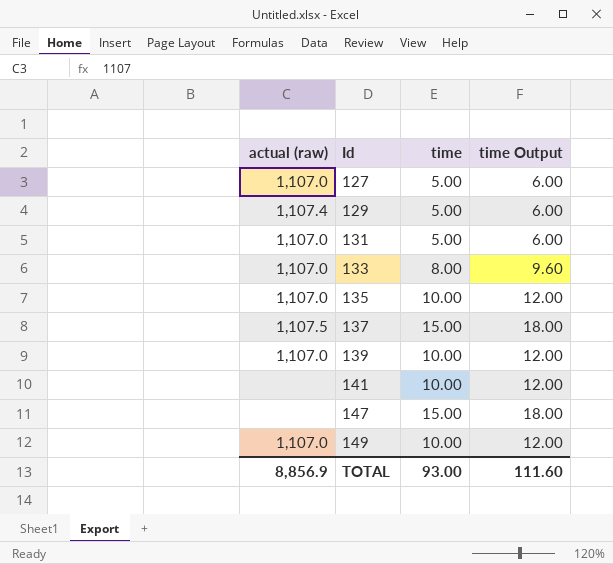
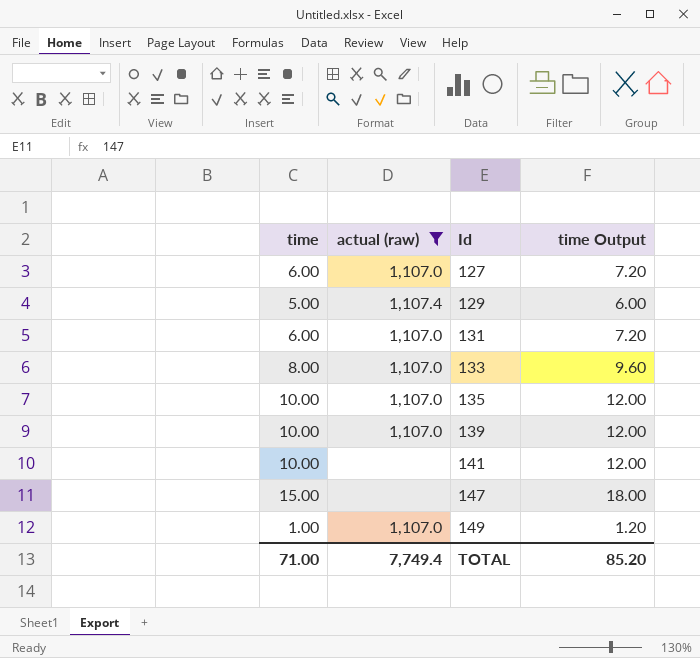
filter: none -> actual (raw) != 1,107.5
column time | position: 3 -> 1
127 | time: 5.00 -> 6.00
127 | time Output: 6.00 -> 7.20
131 | time: 5.00 -> 6.00
131 | time Output: 6.00 -> 7.20
149 | time: 10.00 -> 1.00
149 | time Output: 12.00 -> 1.20
TOTAL | time: 93.00 -> 71.00
TOTAL | actual (raw): 8,856.9 -> 7,749.4
TOTAL | time Output: 111.60 -> 85.20

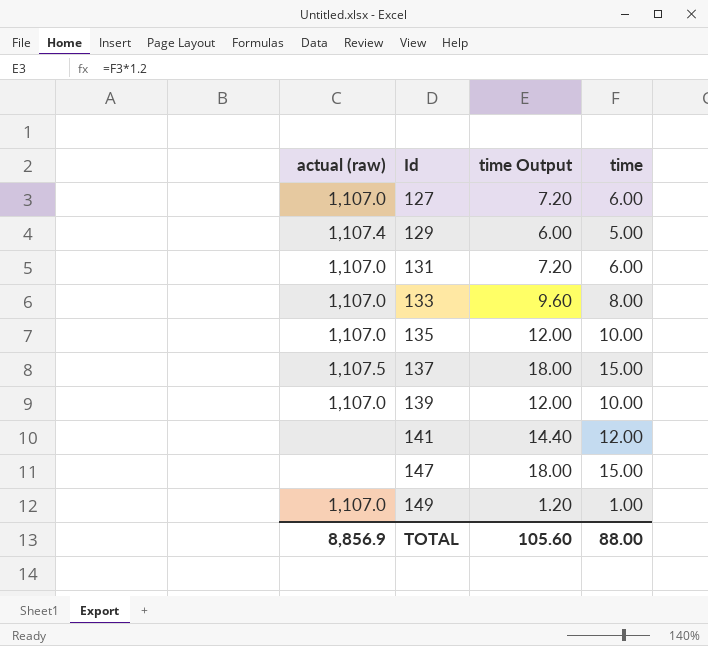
filter: actual (raw) != 1,107.5 -> none
column time | position: 1 -> 4
141 | time Output: 12.00 -> 14.40
141 | time: 10.00 -> 12.00
TOTAL | actual (raw): 7,749.4 -> 8,856.9
TOTAL | time Output: 85.20 -> 105.60
TOTAL | time: 71.00 -> 88.00

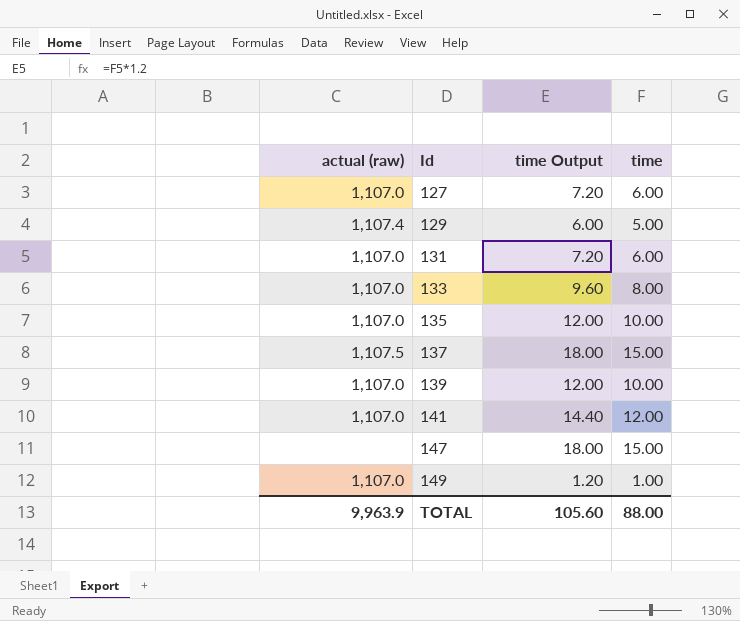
141 | actual (raw): none -> 1,107.0
TOTAL | actual (raw): 8,856.9 -> 9,963.9

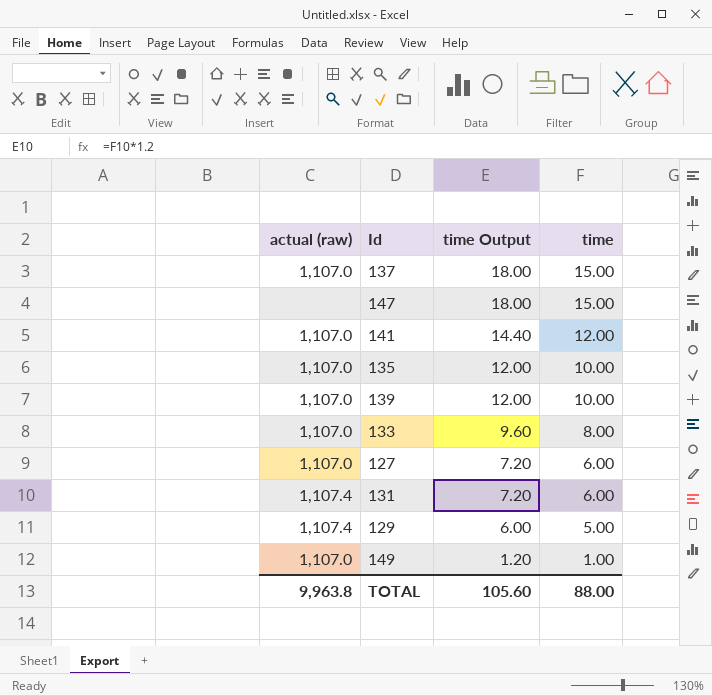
row order: Id ascending -> time Output descending
137 | actual (raw): 1,107.5 -> 1,107.0
131 | actual (raw): 1,107.0 -> 1,107.4
TOTAL | actual (raw): 9,963.9 -> 9,963.8

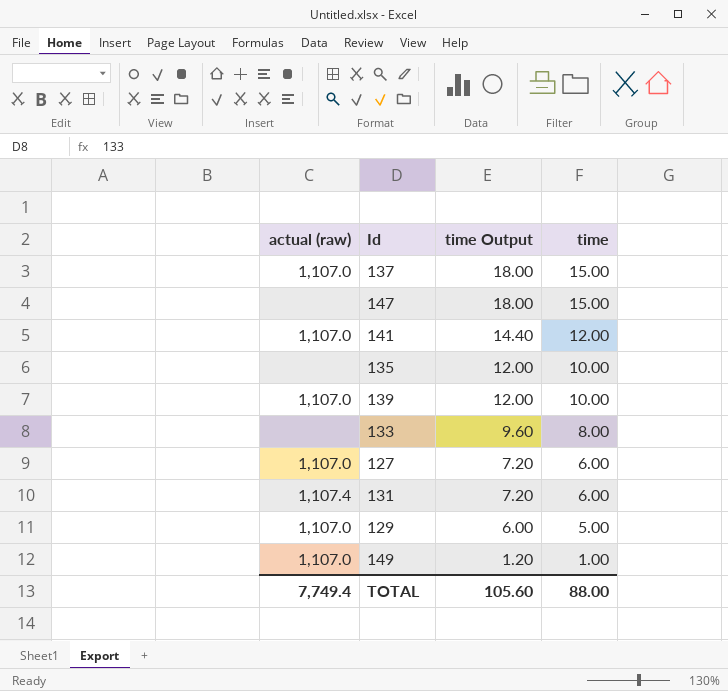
135 | actual (raw): 1,107.0 -> none
133 | actual (raw): 1,107.0 -> none
129 | actual (raw): 1,107.4 -> 1,107.0
TOTAL | actual (raw): 9,963.8 -> 7,749.4

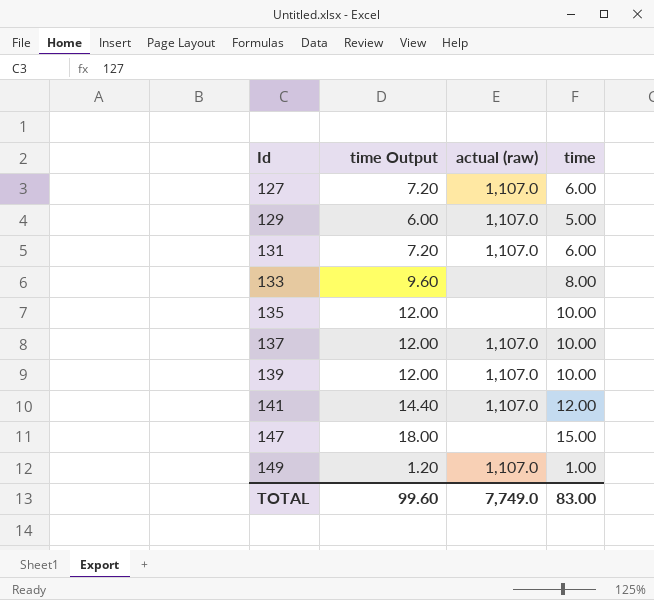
row order: time Output descending -> Id ascending
column actual (raw) | position: 1 -> 3
131 | actual (raw): 1,107.4 -> 1,107.0
137 | time Output: 18.00 -> 12.00
137 | time: 15.00 -> 10.00
TOTAL | time Output: 105.60 -> 99.60
TOTAL | actual (raw): 7,749.4 -> 7,749.0
TOTAL | time: 88.00 -> 83.00

